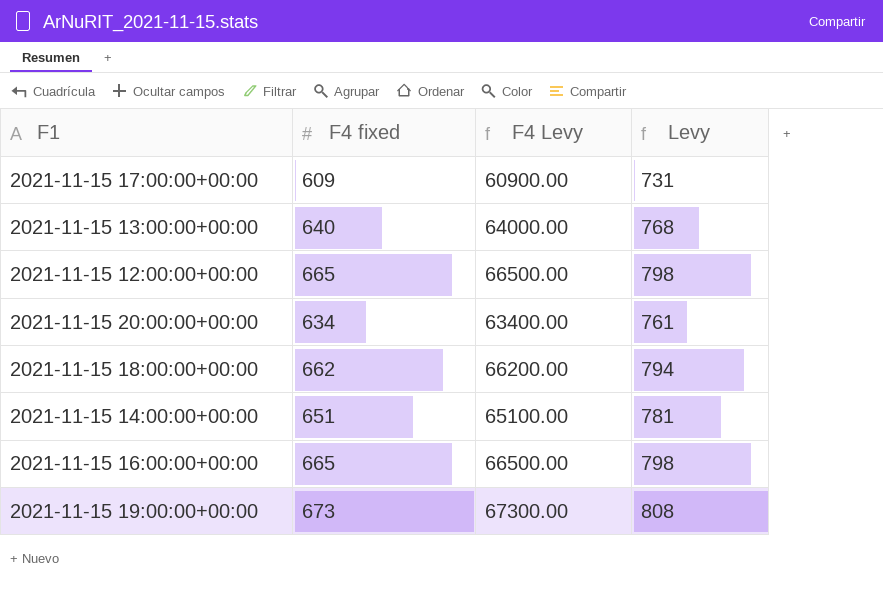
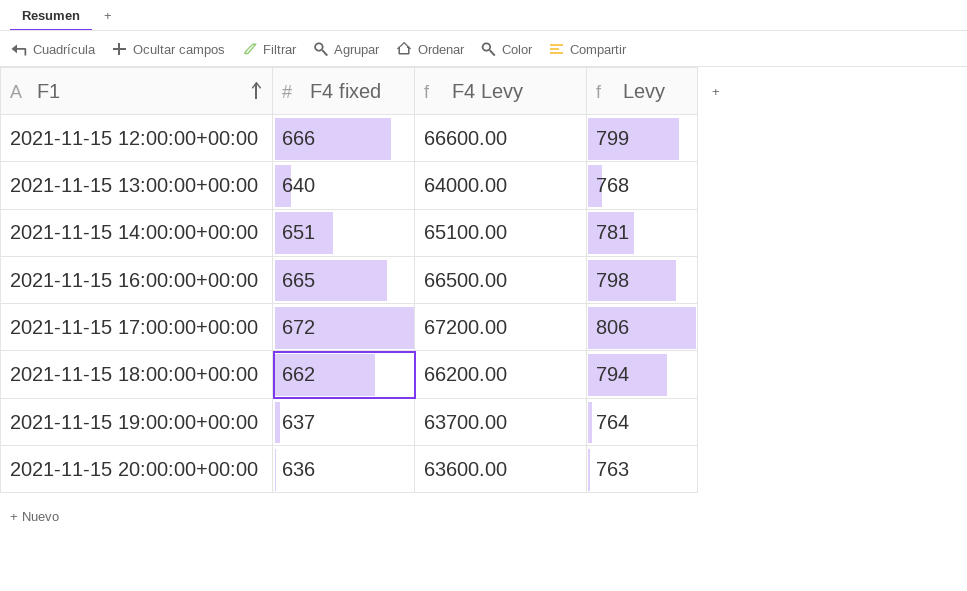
row order: none -> F1 ascending
2021-11-15 12:00:00+00:00 | F4 fixed: 665 -> 666
2021-11-15 12:00:00+00:00 | F4 Levy: 66500.00 -> 66600.00
2021-11-15 12:00:00+00:00 | Levy: 798 -> 799
2021-11-15 17:00:00+00:00 | F4 fixed: 609 -> 672
2021-11-15 17:00:00+00:00 | F4 Levy: 60900.00 -> 67200.00
2021-11-15 17:00:00+00:00 | Levy: 731 -> 806
2021-11-15 19:00:00+00:00 | F4 fixed: 673 -> 637
2021-11-15 19:00:00+00:00 | F4 Levy: 67300.00 -> 63700.00
2021-11-15 19:00:00+00:00 | Levy: 808 -> 764
2021-11-15 20:00:00+00:00 | F4 fixed: 634 -> 636
2021-11-15 20:00:00+00:00 | F4 Levy: 63400.00 -> 63600.00
2021-11-15 20:00:00+00:00 | Levy: 761 -> 763

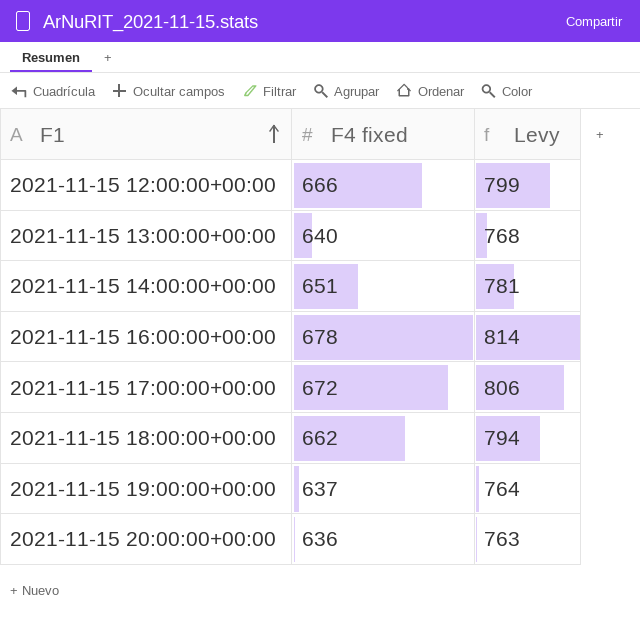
column F4 Levy | formula: [F4 fixed] * 100 -> none
2021-11-15 16:00:00+00:00 | F4 fixed: 665 -> 678
2021-11-15 16:00:00+00:00 | Levy: 798 -> 814

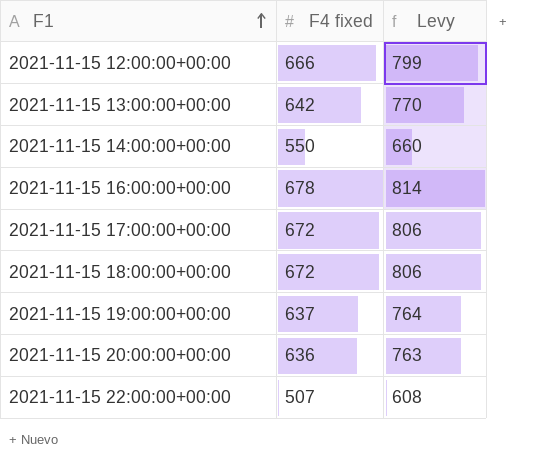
2021-11-15 13:00:00+00:00 | F4 fixed: 640 -> 642
2021-11-15 13:00:00+00:00 | Levy: 768 -> 770
2021-11-15 14:00:00+00:00 | F4 fixed: 651 -> 550
2021-11-15 14:00:00+00:00 | Levy: 781 -> 660
2021-11-15 18:00:00+00:00 | F4 fixed: 662 -> 672
2021-11-15 18:00:00+00:00 | Levy: 794 -> 806
row 2021-11-15 22:00:00+00:00: none -> 507 | 608

